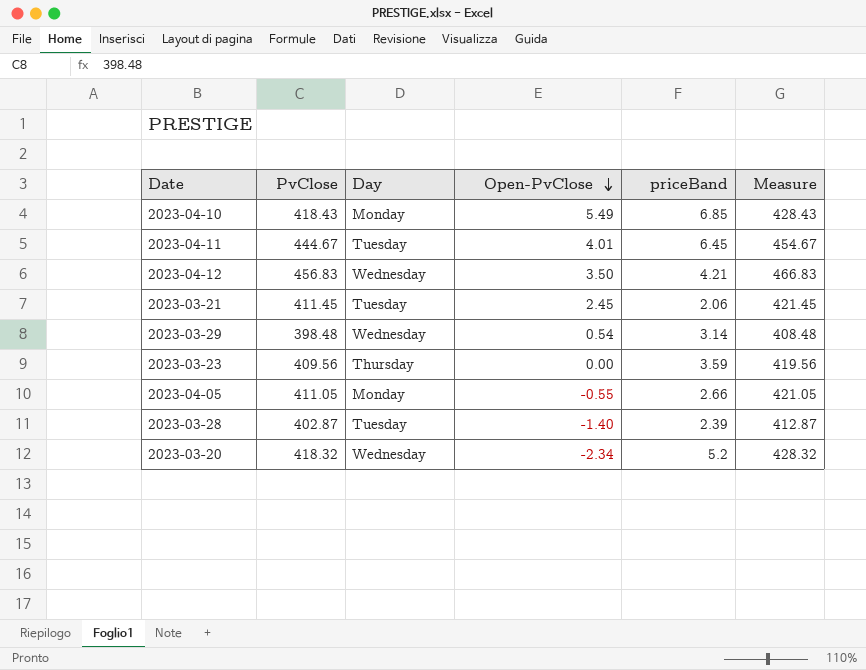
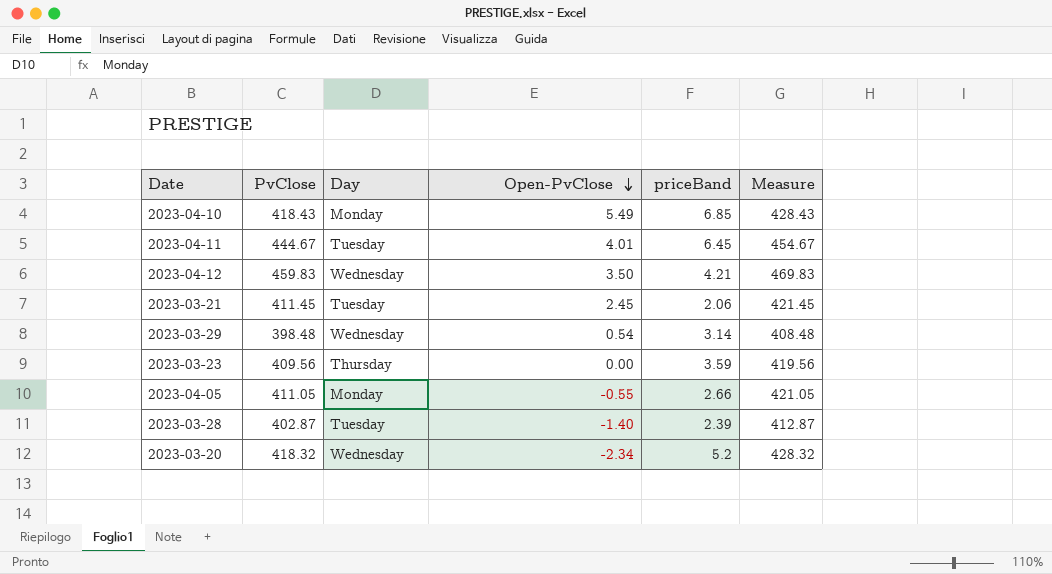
2023-04-12 | PvClose: 456.83 -> 459.83
2023-04-12 | Measure: 466.83 -> 469.83

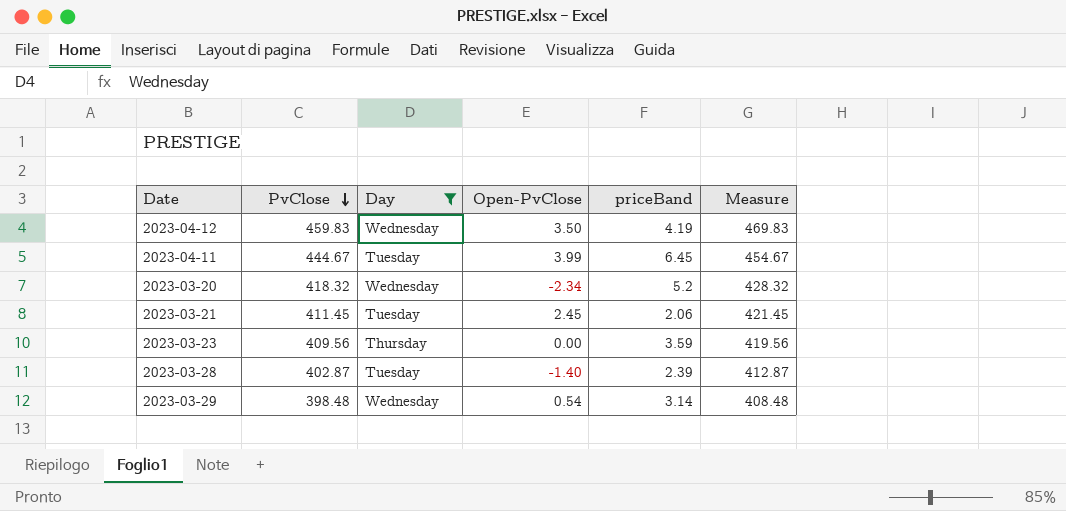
filter: none -> Day != Monday
row order: Open-PvClose descending -> PvClose descending
2023-04-12 | priceBand: 4.21 -> 4.19
2023-04-11 | Open-PvClose: 4.01 -> 3.99

